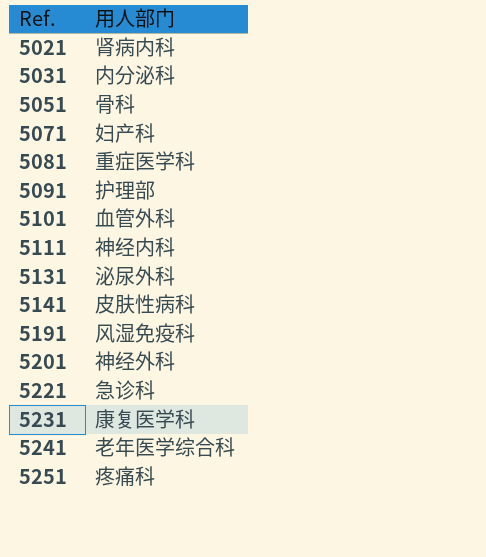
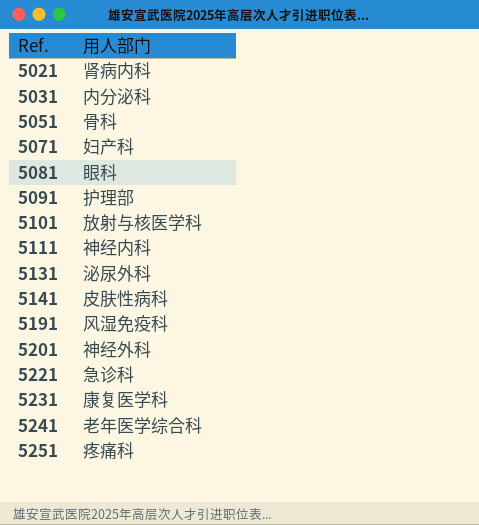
5081 | 用人部门: 重症医学科 -> 眼科
5101 | 用人部门: 血管外科 -> 放射与核医学科

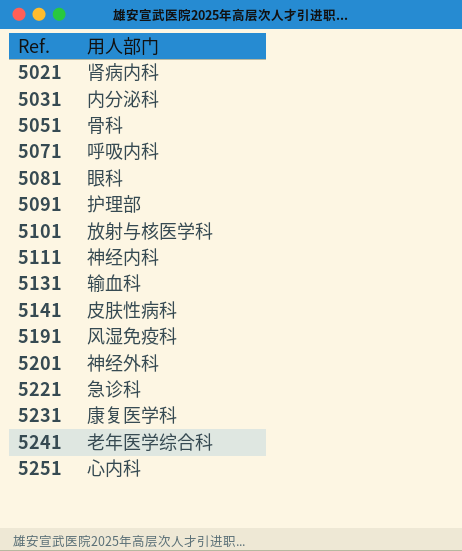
5071 | 用人部门: 妇产科 -> 呼吸内科
5131 | 用人部门: 泌尿外科 -> 输血科
5251 | 用人部门: 疼痛科 -> 心内科

